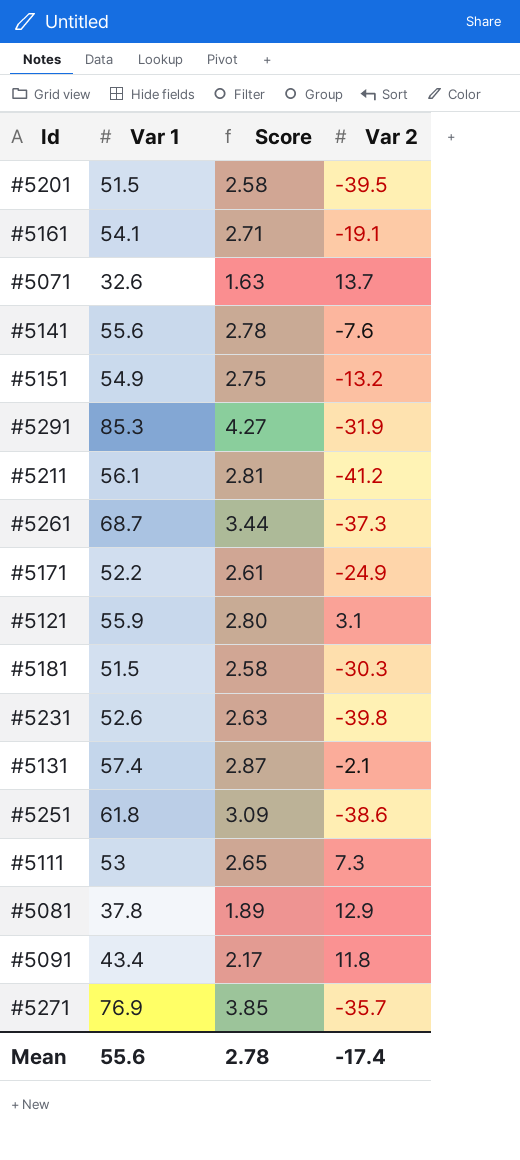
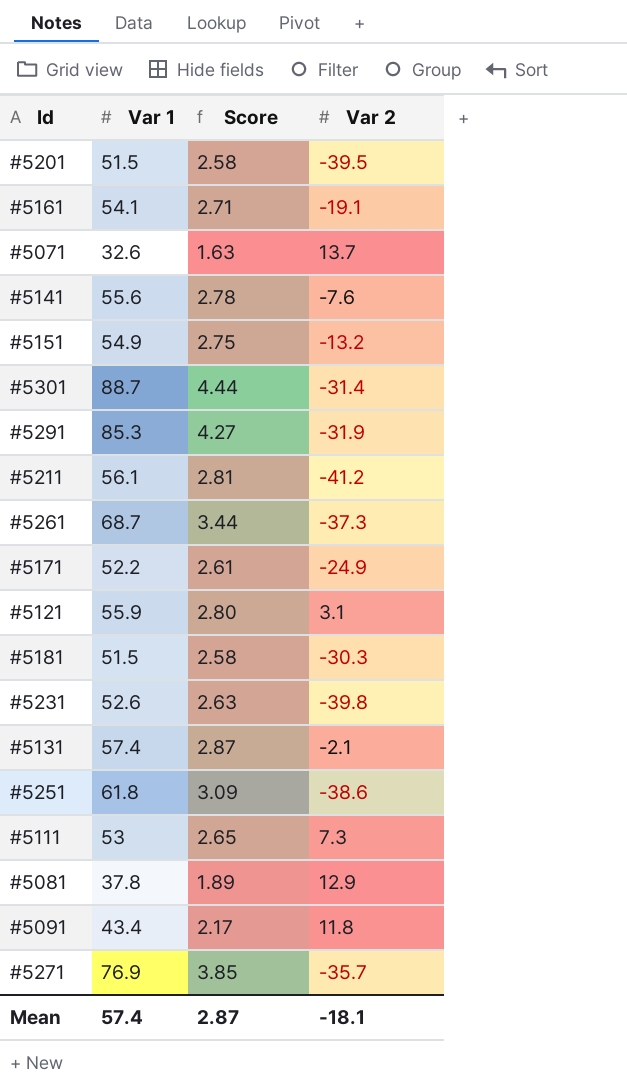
row #5301: none -> 88.7 | 4.44 | -31.4
Mean | Var 1: 55.6 -> 57.4
Mean | Score: 2.78 -> 2.87
Mean | Var 2: -17.4 -> -18.1

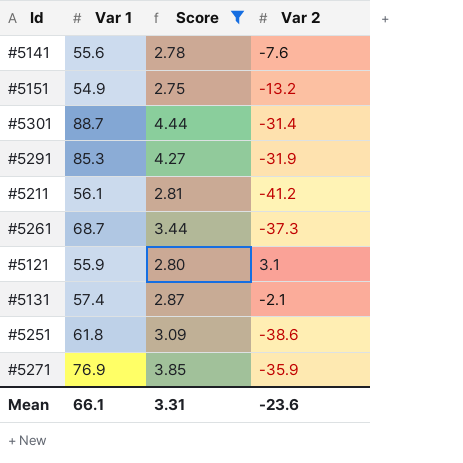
filter: none -> Score >= 2.75
#5271 | Var 2: -35.7 -> -35.9
Mean | Var 1: 57.4 -> 66.1
Mean | Score: 2.87 -> 3.31
Mean | Var 2: -18.1 -> -23.6

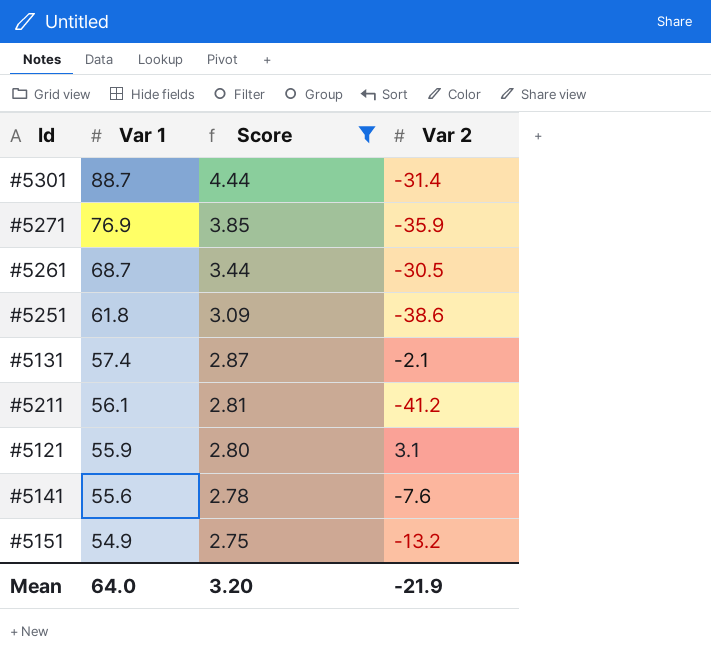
row order: none -> Var 1 descending
row #5291: 85.3 | 4.27 | -31.9 -> none
#5261 | Var 2: -37.3 -> -30.5
Mean | Var 1: 66.1 -> 64.0
Mean | Score: 3.31 -> 3.20
Mean | Var 2: -23.6 -> -21.9

